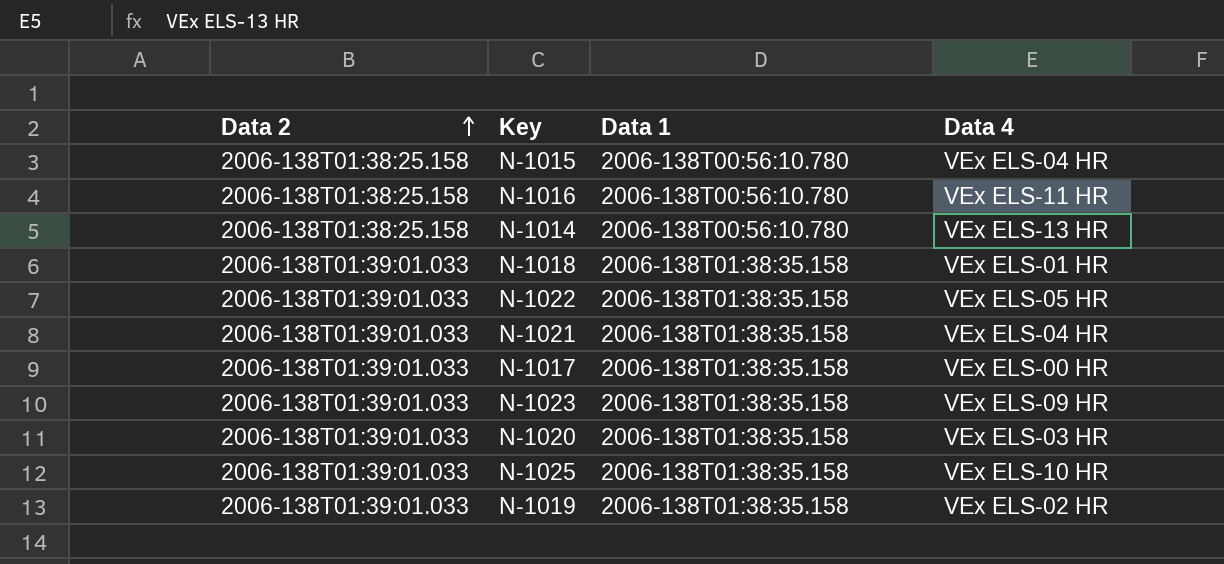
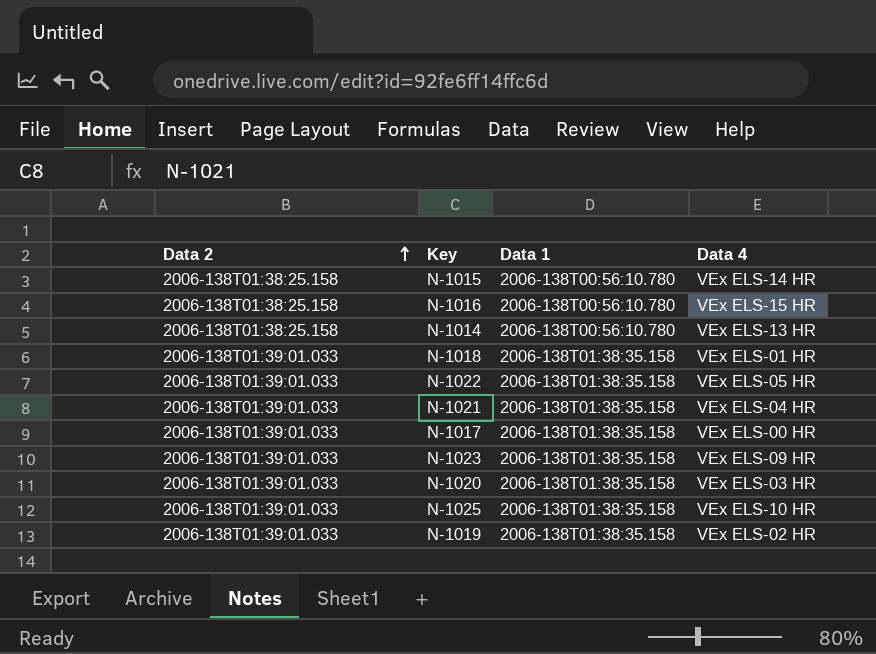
N-1015 | Data 4: VEx ELS-04 HR -> VEx ELS-14 HR
N-1016 | Data 4: VEx ELS-11 HR -> VEx ELS-15 HR

